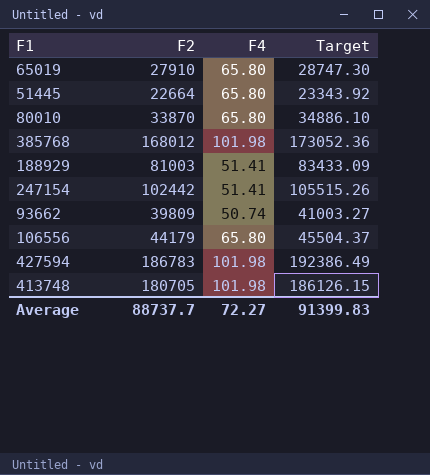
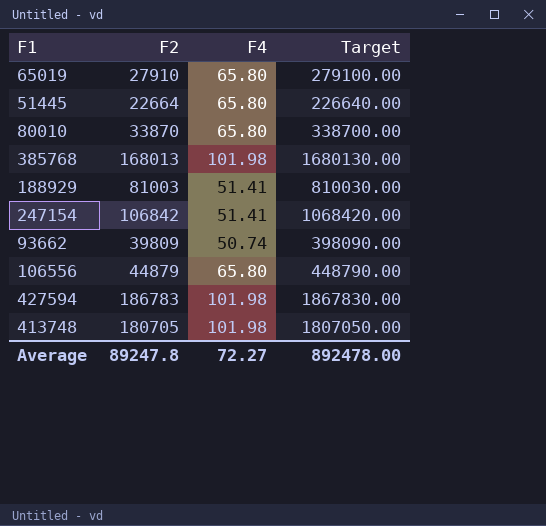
column Target | formula: [F2] * 1.03 -> [F2] * 10
385768 | F2: 168012 -> 168013
247154 | F2: 102442 -> 106842
106556 | F2: 44179 -> 44879
Average | F2: 88737.7 -> 89247.8
Average | Target: 91399.83 -> 892478.00

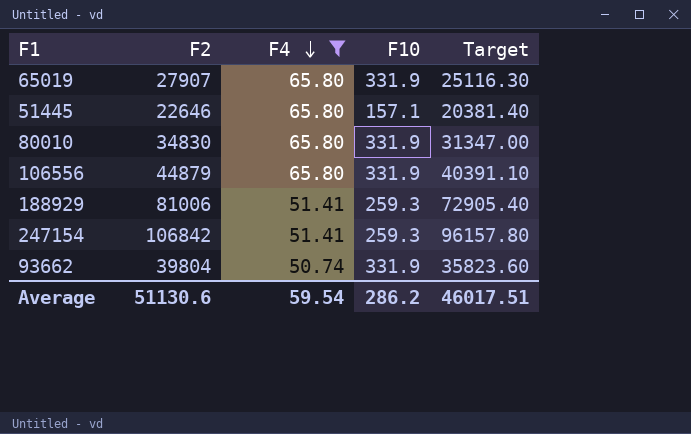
filter: none -> F4 != 101.98
row order: none -> F4 descending
column F10 | position: none -> 4
column Target | formula: [F2] * 10 -> [F2] * 0.9
65019 | F2: 27910 -> 27907
51445 | F2: 22664 -> 22646
80010 | F2: 33870 -> 34830
188929 | F2: 81003 -> 81006
93662 | F2: 39809 -> 39804
Average | F2: 89247.8 -> 51130.6
Average | F4: 72.27 -> 59.54
Average | Target: 892478.00 -> 46017.51

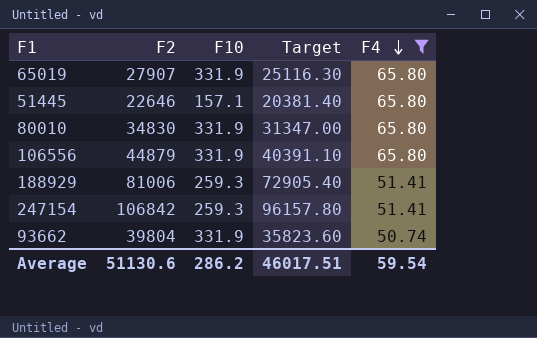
column F4 | position: 3 -> 5

